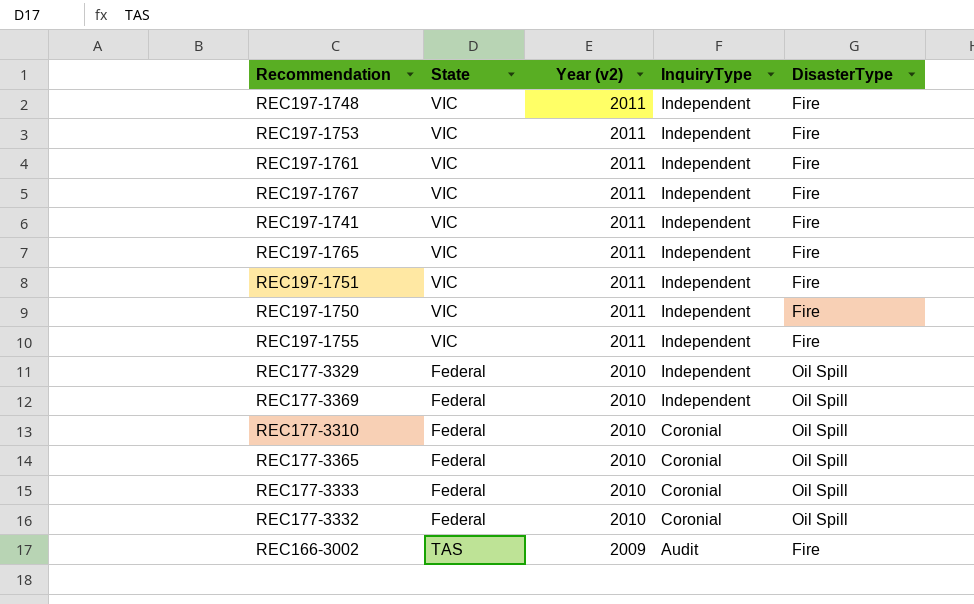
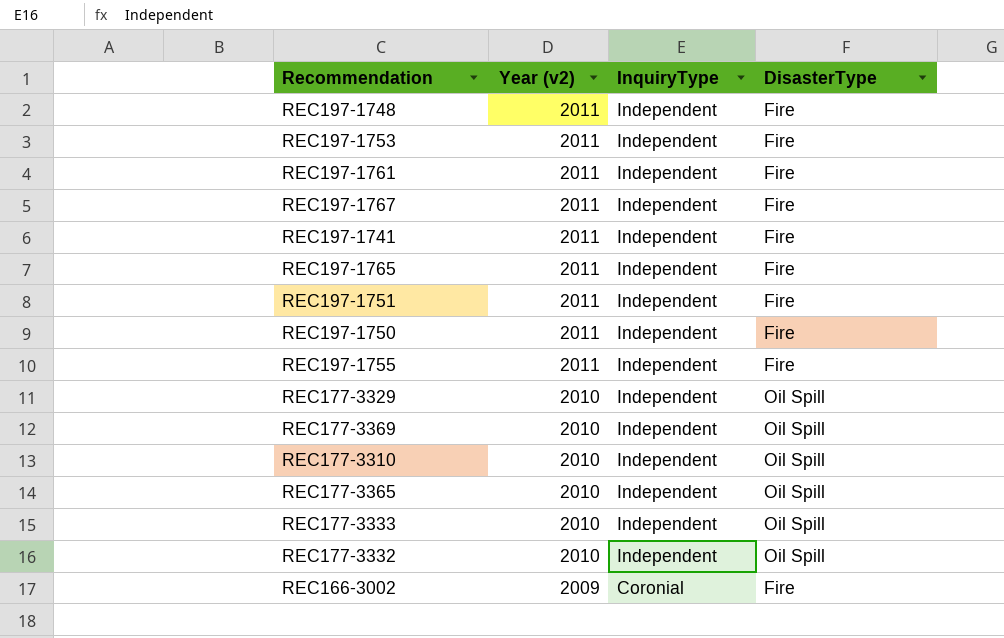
column State | position: 2 -> none
REC177-3310 | InquiryType: Coronial -> Independent
REC177-3365 | InquiryType: Coronial -> Independent
REC177-3333 | InquiryType: Coronial -> Independent
REC177-3332 | InquiryType: Coronial -> Independent
REC166-3002 | InquiryType: Audit -> Coronial

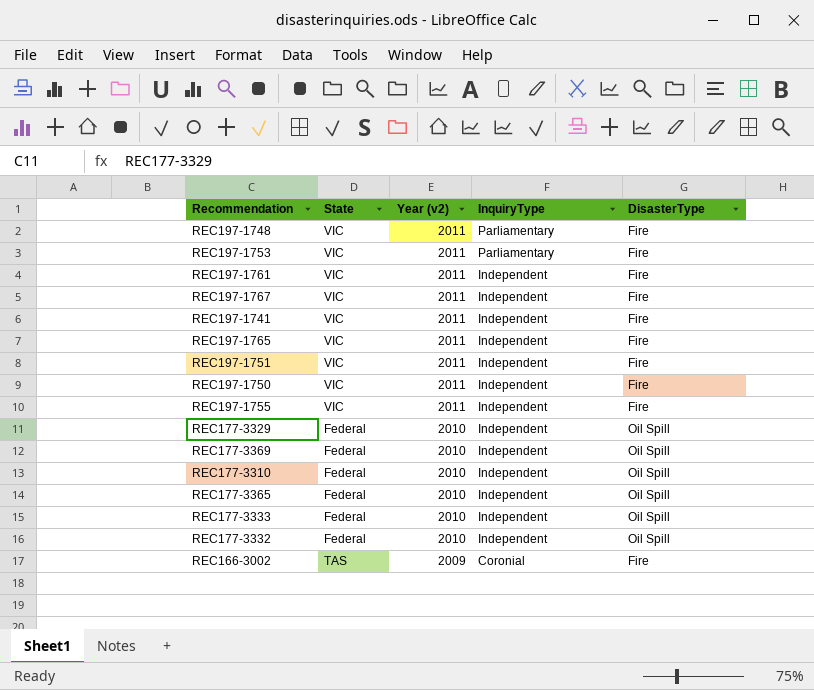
column State | position: none -> 2
REC197-1748 | InquiryType: Independent -> Parliamentary
REC197-1753 | InquiryType: Independent -> Parliamentary

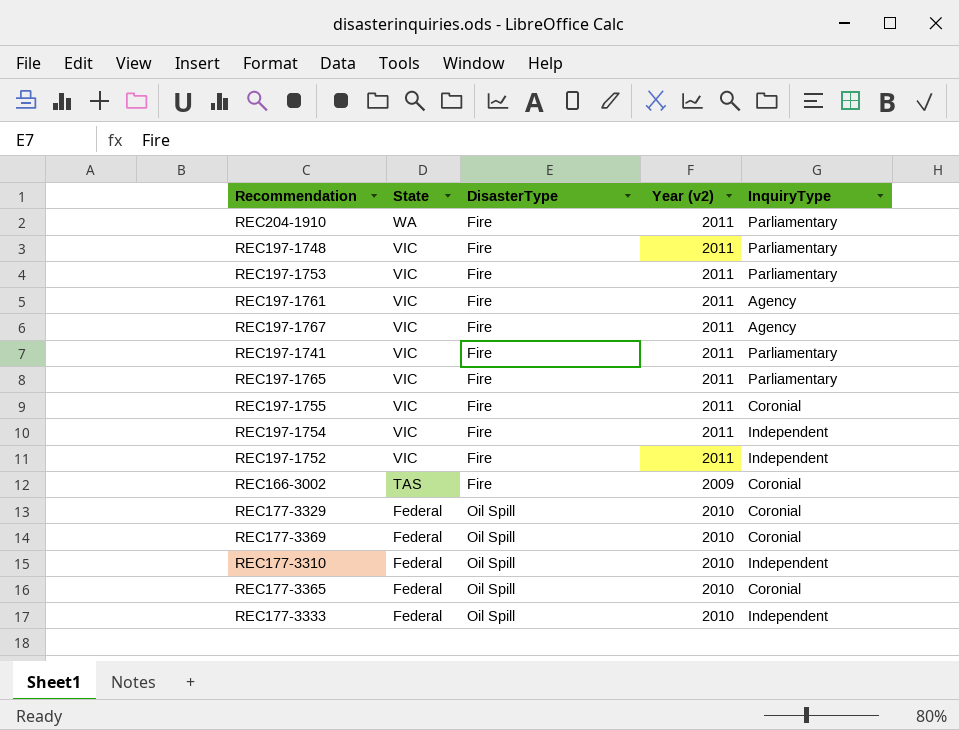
row order: Year (v2) descending -> State descending
column DisasterType | position: 5 -> 3
row REC197-1751: VIC | 2011 | Independent | Fire -> none
row REC197-1750: VIC | 2011 | Independent | Fire -> none
row REC177-3332: Federal | 2010 | Independent | Oil Spill -> none
row REC204-1910: none -> WA | Fire | 2011 | Parliamentary
REC197-1761 | InquiryType: Independent -> Agency
REC197-1767 | InquiryType: Independent -> Agency
REC197-1741 | InquiryType: Independent -> Parliamentary
REC197-1765 | InquiryType: Independent -> Parliamentary
REC197-1755 | InquiryType: Independent -> Coronial
row REC197-1754: none -> VIC | Fire | 2011 | Independent
row REC197-1752: none -> VIC | Fire | 2011 | Independent
REC177-3329 | InquiryType: Independent -> Coronial
REC177-3369 | InquiryType: Independent -> Coronial
REC177-3365 | InquiryType: Independent -> Coronial

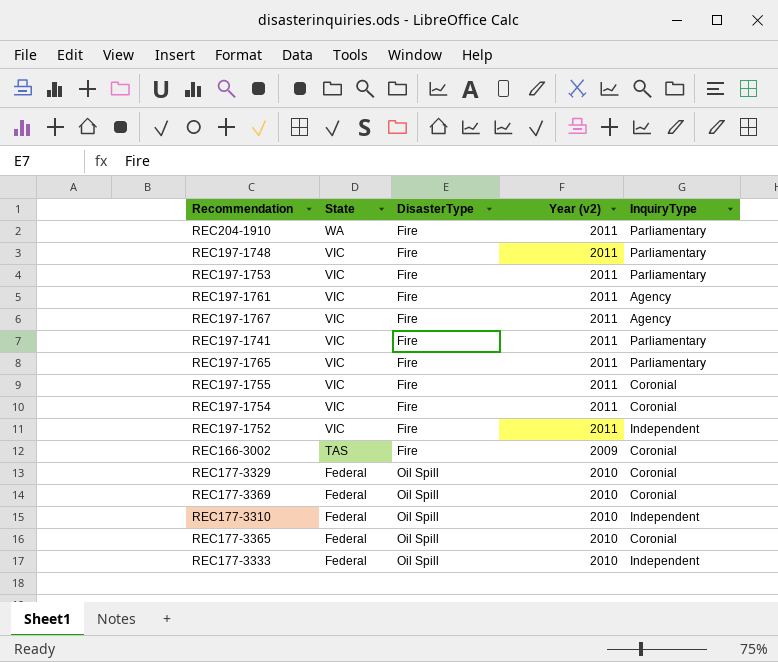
REC197-1754 | InquiryType: Independent -> Coronial

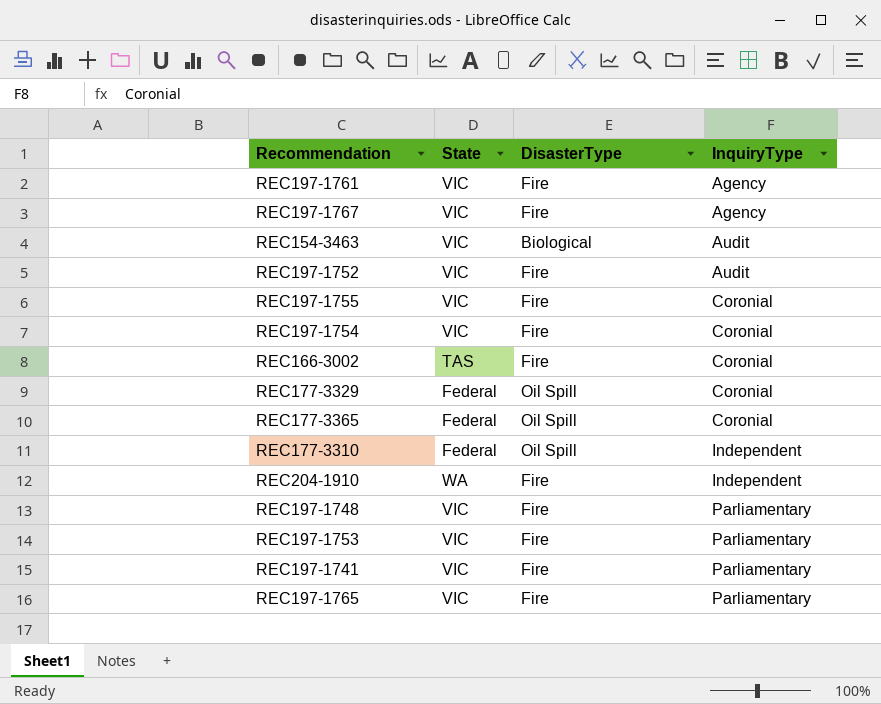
row order: State descending -> InquiryType ascending
column Year (v2) | position: 4 -> none
row REC177-3369: Federal | Oil Spill | 2010 | Coronial -> none
row REC177-3333: Federal | Oil Spill | 2010 | Independent -> none
row REC154-3463: none -> VIC | Biological | Audit
REC197-1752 | InquiryType: Independent -> Audit
REC204-1910 | InquiryType: Parliamentary -> Independent

